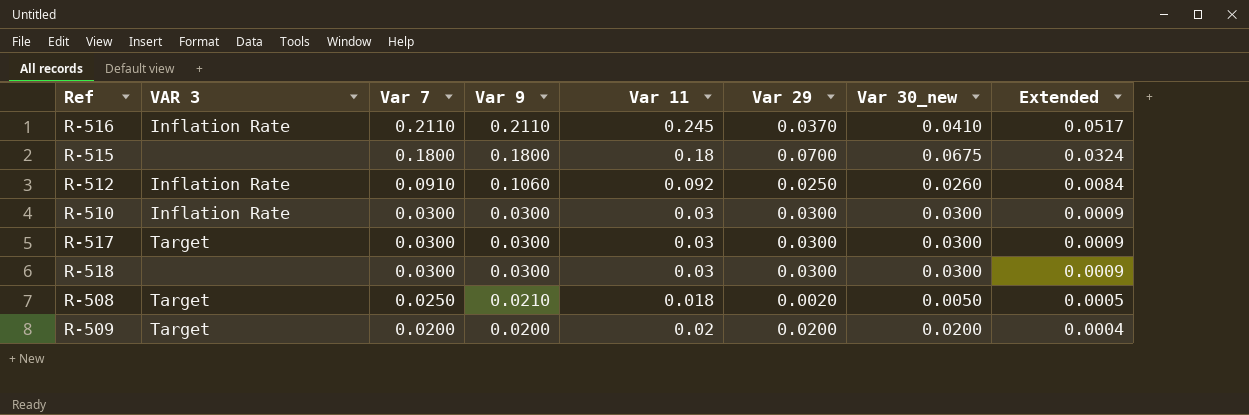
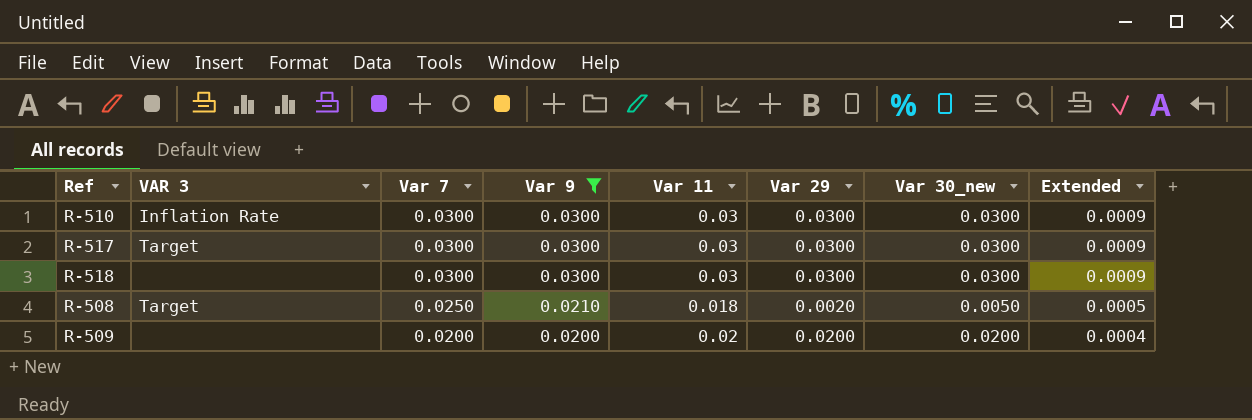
filter: none -> Var 9 <= 0.0300
R-509 | VAR 3: Target -> none

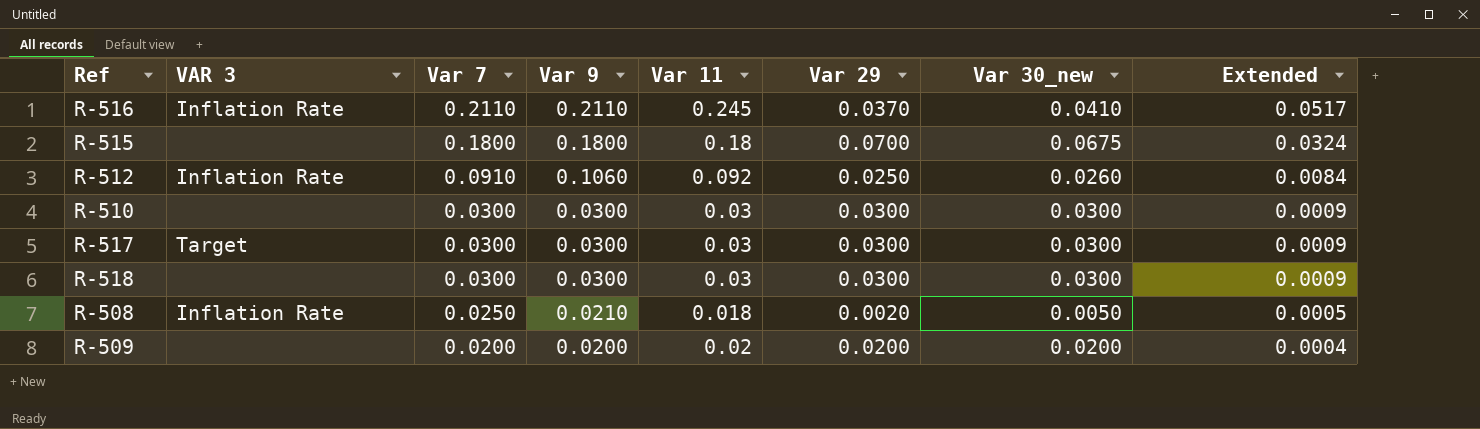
filter: Var 9 <= 0.0300 -> none
R-510 | VAR 3: Inflation Rate -> none
R-508 | VAR 3: Target -> Inflation Rate

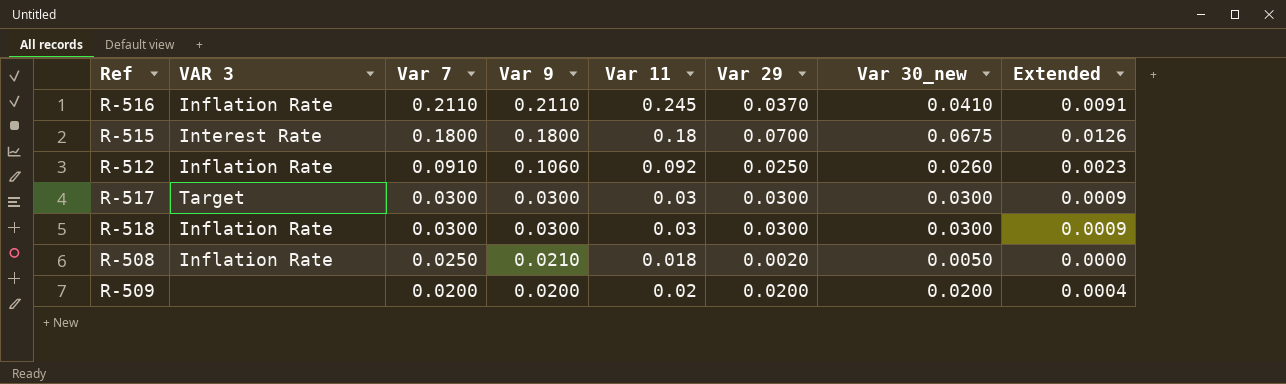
column Extended | formula: [Var 7] * [Var 11] -> [Var 11] * [Var 29]
row R-510: none | 0.0300 | 0.0300 | 0.03 | 0.0300 | 0.0300 | 0.0009 -> none
R-515 | VAR 3: none -> Interest Rate
R-518 | VAR 3: none -> Inflation Rate

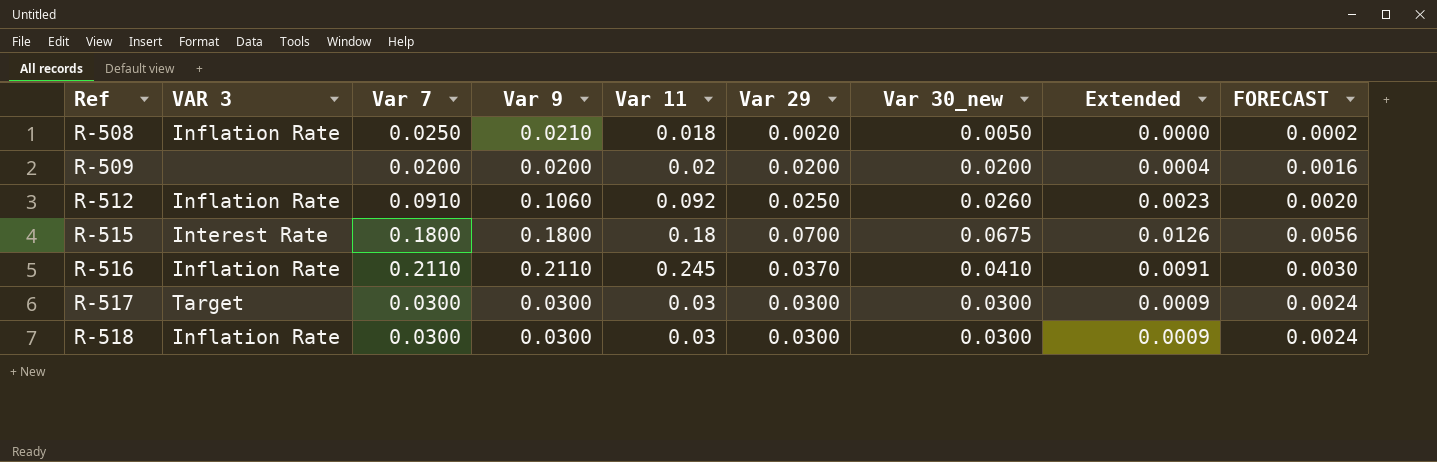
row order: Var 7 descending -> Ref ascending
column FORECAST | formula: none -> [Var 29] * 0.08

